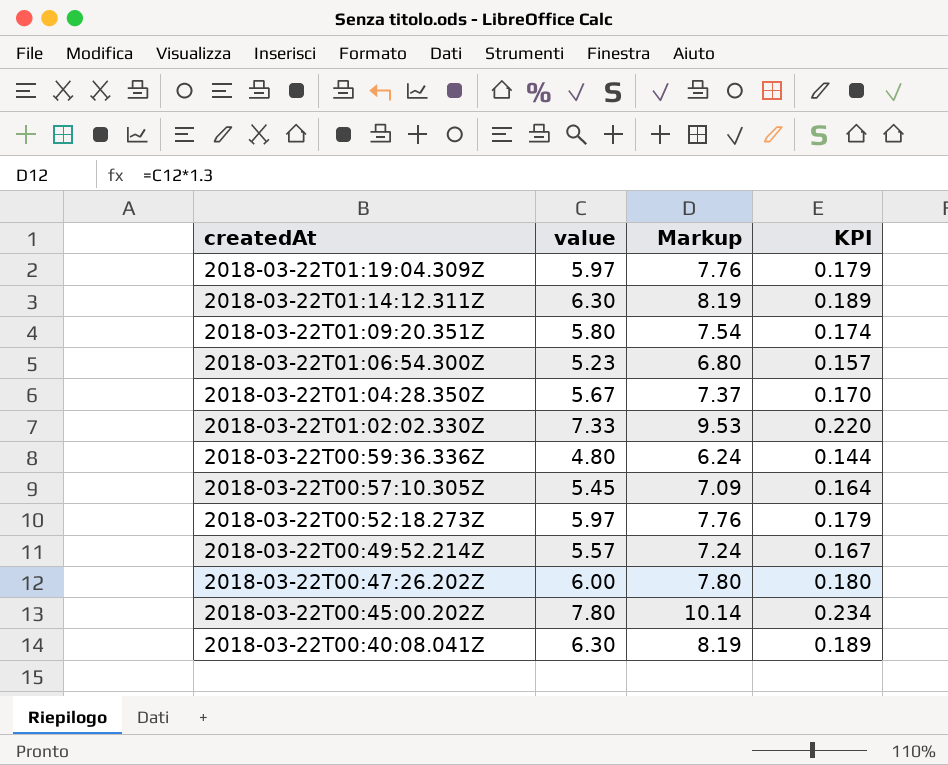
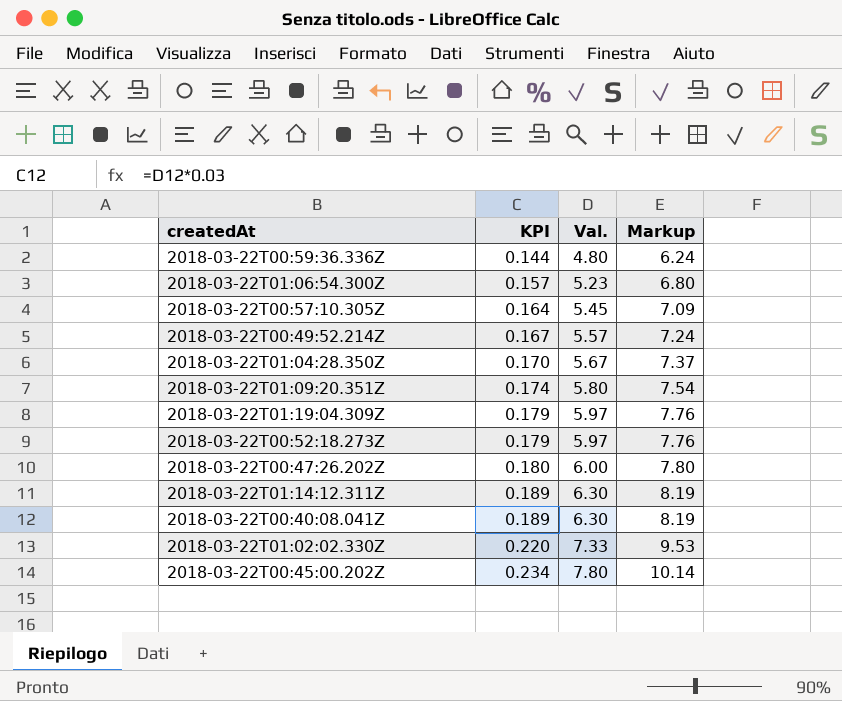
row order: createdAt descending -> KPI ascending
column KPI | position: 4 -> 2
column name: value -> Val.

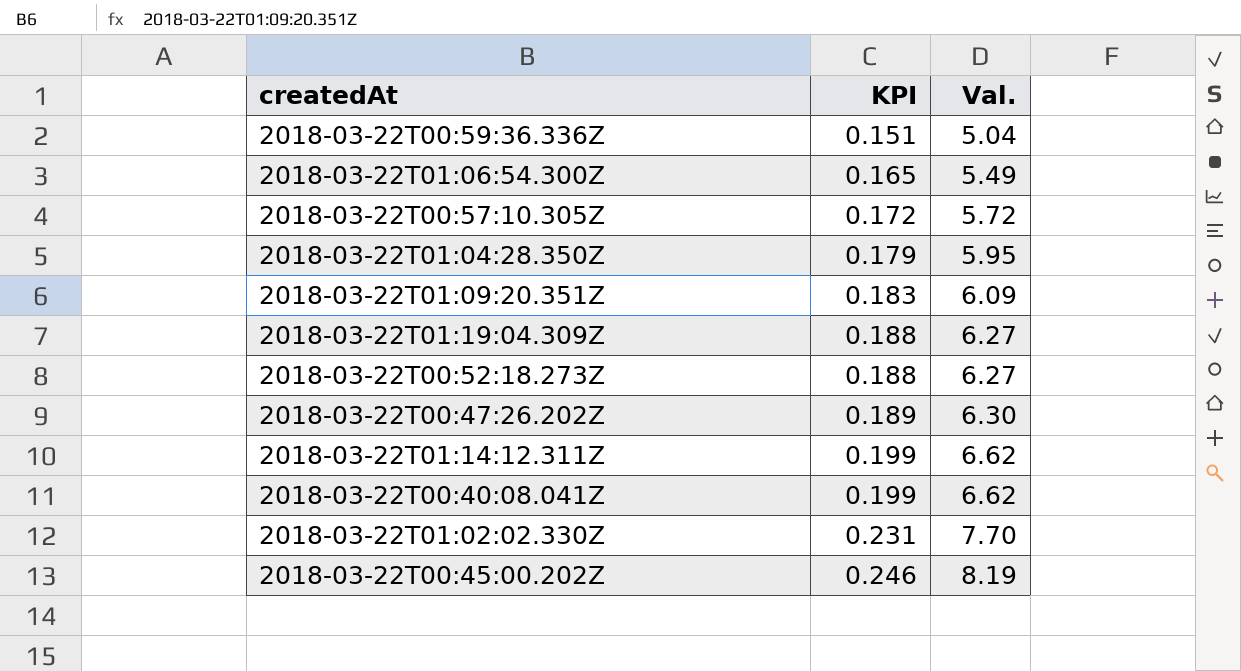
column Markup | formula: [Val.] * 1.3 -> none
row 2018-03-22T00:49:52.214Z: 0.167 | 5.57 | 7.24 -> none
2018-03-22T00:59:36.336Z | KPI: 0.144 -> 0.151
2018-03-22T00:59:36.336Z | Val.: 4.80 -> 5.04
2018-03-22T01:06:54.300Z | KPI: 0.157 -> 0.165
2018-03-22T01:06:54.300Z | Val.: 5.23 -> 5.49
2018-03-22T00:57:10.305Z | KPI: 0.164 -> 0.172
2018-03-22T00:57:10.305Z | Val.: 5.45 -> 5.72
2018-03-22T01:04:28.350Z | KPI: 0.170 -> 0.179
2018-03-22T01:04:28.350Z | Val.: 5.67 -> 5.95
2018-03-22T01:09:20.351Z | KPI: 0.174 -> 0.183
2018-03-22T01:09:20.351Z | Val.: 5.80 -> 6.09
2018-03-22T01:19:04.309Z | KPI: 0.179 -> 0.188
2018-03-22T01:19:04.309Z | Val.: 5.97 -> 6.27
2018-03-22T00:52:18.273Z | KPI: 0.179 -> 0.188
2018-03-22T00:52:18.273Z | Val.: 5.97 -> 6.27
2018-03-22T00:47:26.202Z | KPI: 0.180 -> 0.189
2018-03-22T00:47:26.202Z | Val.: 6.00 -> 6.30
2018-03-22T01:14:12.311Z | KPI: 0.189 -> 0.199
2018-03-22T01:14:12.311Z | Val.: 6.30 -> 6.62
2018-03-22T00:40:08.041Z | KPI: 0.189 -> 0.199
2018-03-22T00:40:08.041Z | Val.: 6.30 -> 6.62
2018-03-22T01:02:02.330Z | KPI: 0.220 -> 0.231
2018-03-22T01:02:02.330Z | Val.: 7.33 -> 7.70
2018-03-22T00:45:00.202Z | KPI: 0.234 -> 0.246
2018-03-22T00:45:00.202Z | Val.: 7.80 -> 8.19

